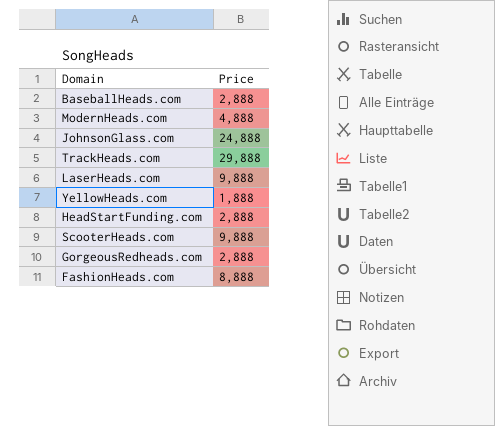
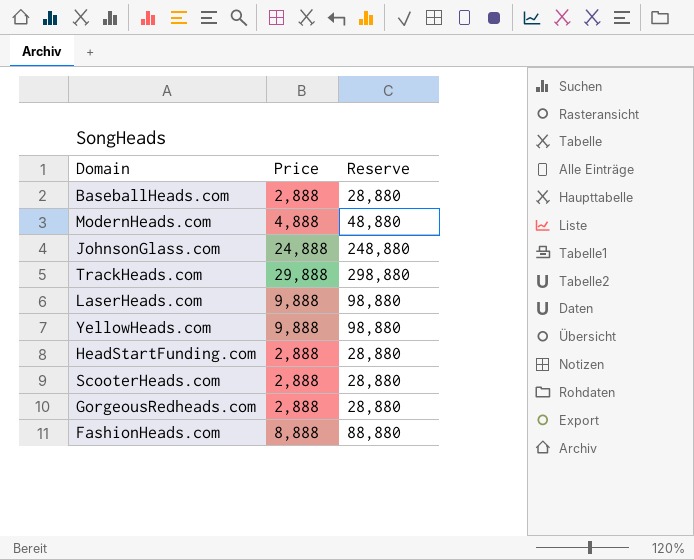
column Reserve | formula: none -> [Price] * 10
YellowHeads.com | Price: 1,888 -> 9,888
ScooterHeads.com | Price: 9,888 -> 2,888

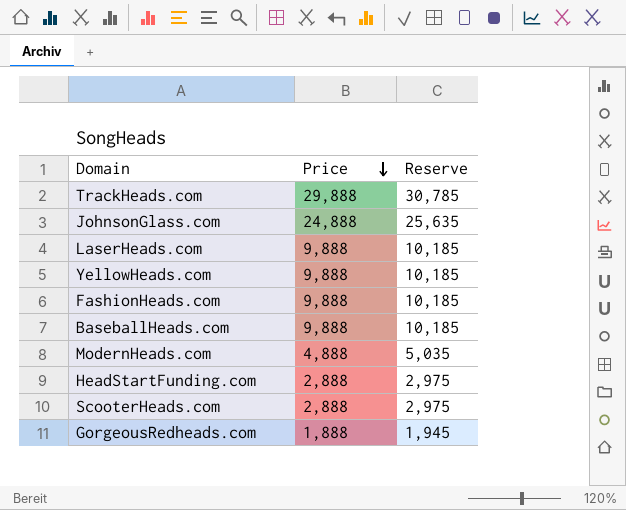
row order: none -> Price descending
column Reserve | formula: [Price] * 10 -> [Price] * 1.03
FashionHeads.com | Price: 8,888 -> 9,888
BaseballHeads.com | Price: 2,888 -> 9,888
GorgeousRedheads.com | Price: 2,888 -> 1,888

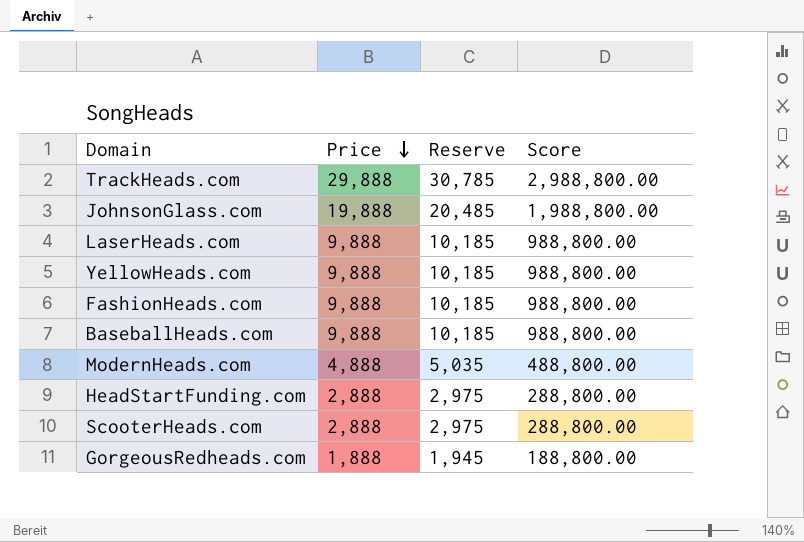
column Score | formula: none -> [Price] * 100
JohnsonGlass.com | Price: 24,888 -> 19,888
JohnsonGlass.com | Reserve: 25,635 -> 20,485

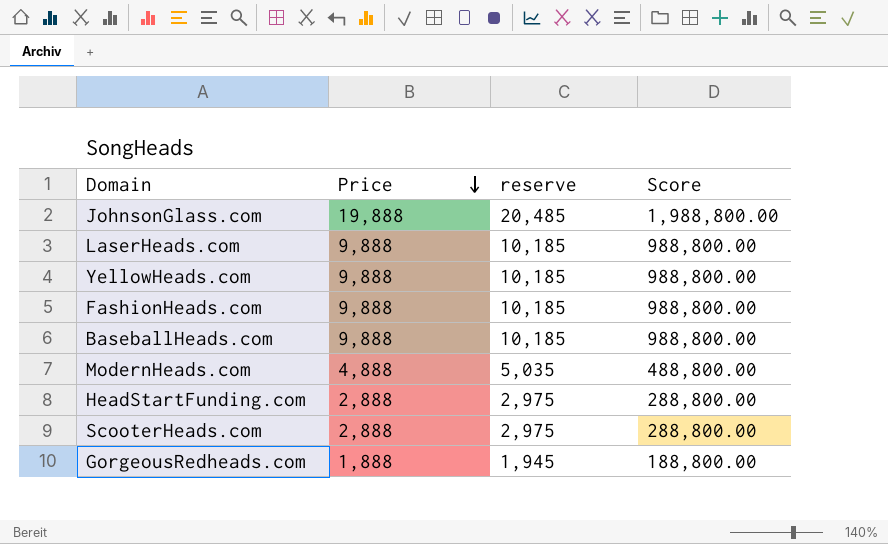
column name: Reserve -> reserve
row TrackHeads.com: 29,888 | 30,785 | 2,988,800.00 -> none

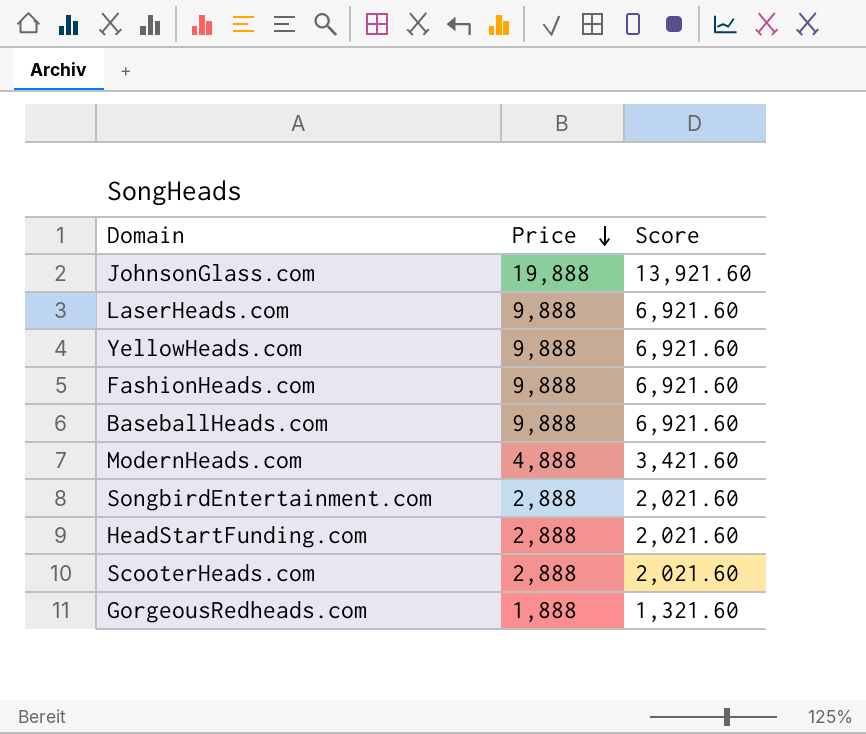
column reserve | formula: [Price] * 1.03 -> none
column Score | formula: [Price] * 100 -> [Price] * 0.7
row SongbirdEntertainment.com: none -> 2,888 | 2,021.60

